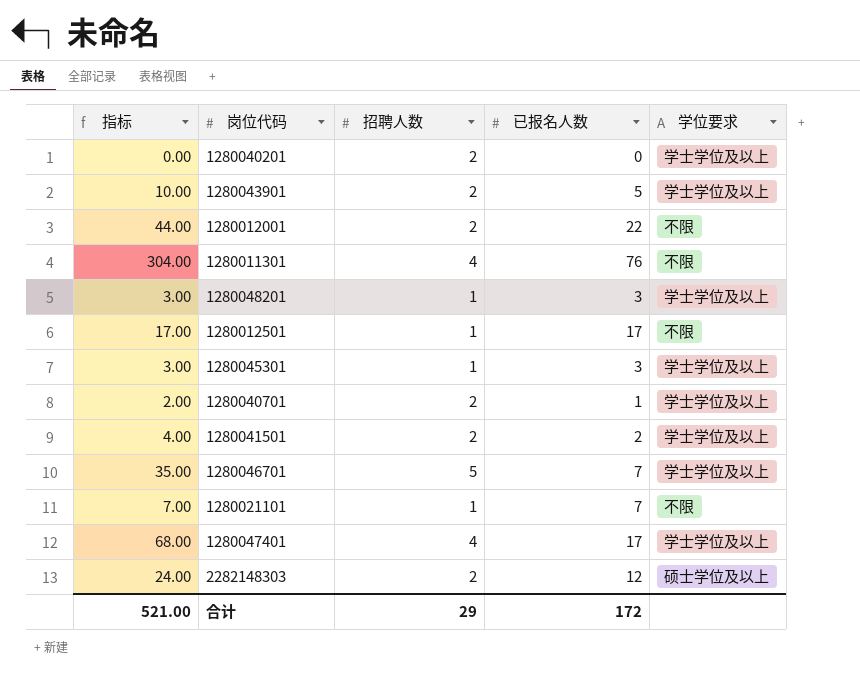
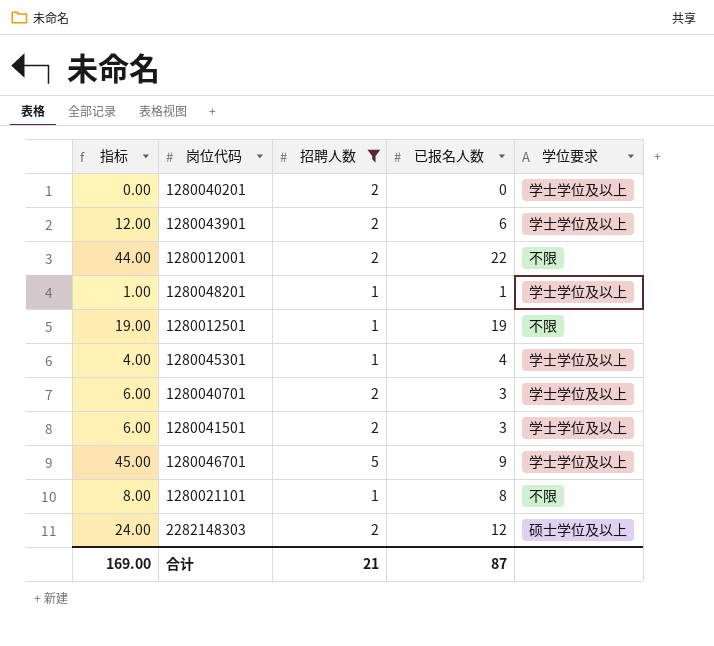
filter: none -> 招聘人数 != 4
1280043901 | 指标: 10.00 -> 12.00
1280043901 | 已报名人数: 5 -> 6
1280048201 | 指标: 3.00 -> 1.00
1280048201 | 已报名人数: 3 -> 1
1280012501 | 指标: 17.00 -> 19.00
1280012501 | 已报名人数: 17 -> 19
1280045301 | 指标: 3.00 -> 4.00
1280045301 | 已报名人数: 3 -> 4
1280040701 | 指标: 2.00 -> 6.00
1280040701 | 已报名人数: 1 -> 3
1280041501 | 指标: 4.00 -> 6.00
1280041501 | 已报名人数: 2 -> 3
1280046701 | 指标: 35.00 -> 45.00
1280046701 | 已报名人数: 7 -> 9
1280021101 | 指标: 7.00 -> 8.00
1280021101 | 已报名人数: 7 -> 8
合计 | 指标: 521.00 -> 169.00
合计 | 招聘人数: 29 -> 21
合计 | 已报名人数: 172 -> 87

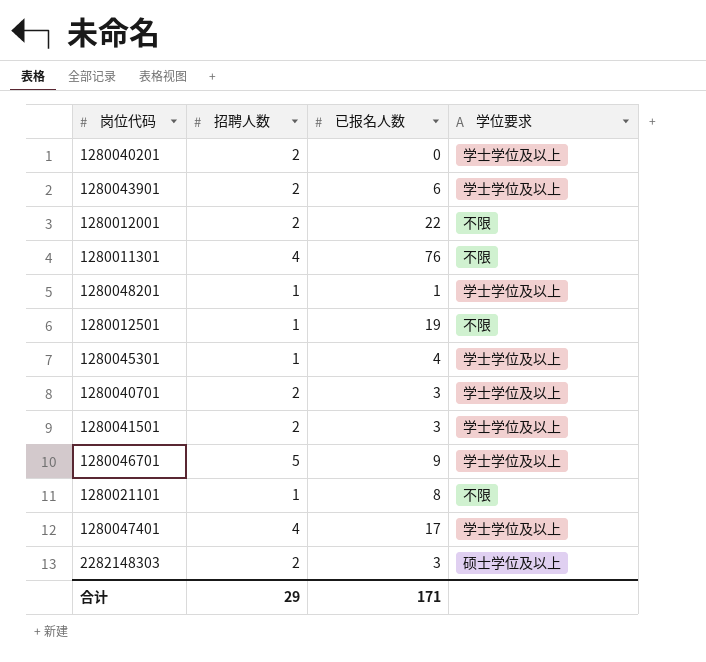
filter: 招聘人数 != 4 -> none
column 指标 | formula: [招聘人数] * [已报名人数] -> none
2282148303 | 已报名人数: 12 -> 3
合计 | 招聘人数: 21 -> 29
合计 | 已报名人数: 87 -> 171

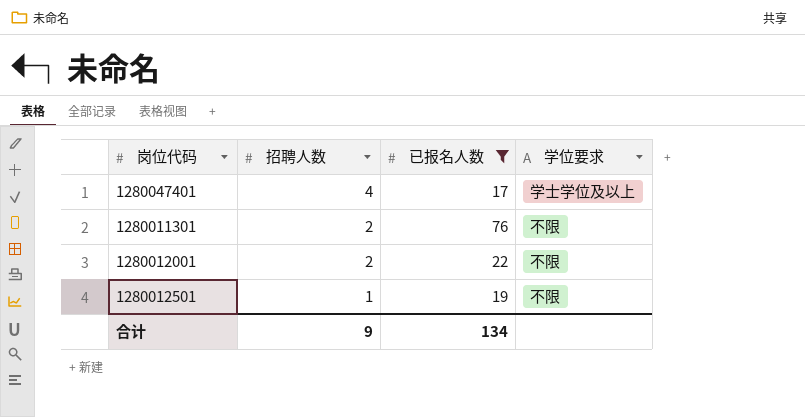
filter: none -> 已报名人数 >= 17
row order: none -> 招聘人数 descending
1280011301 | 招聘人数: 4 -> 2
合计 | 招聘人数: 29 -> 9
合计 | 已报名人数: 171 -> 134

